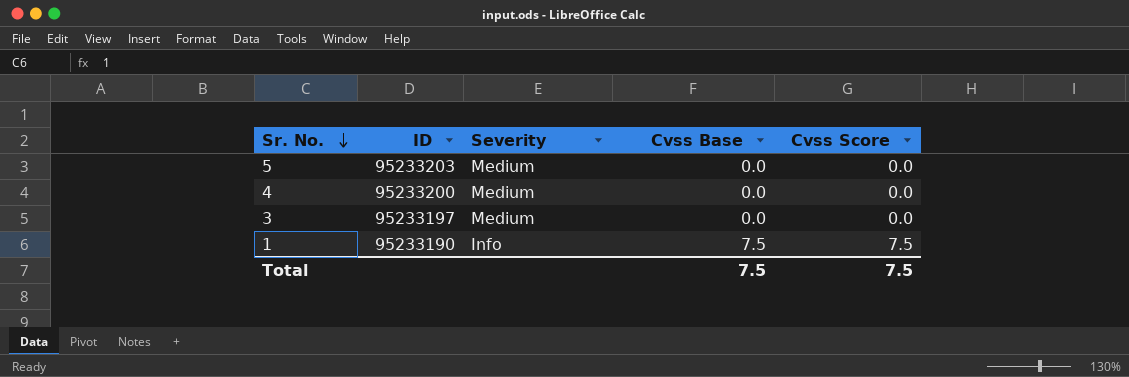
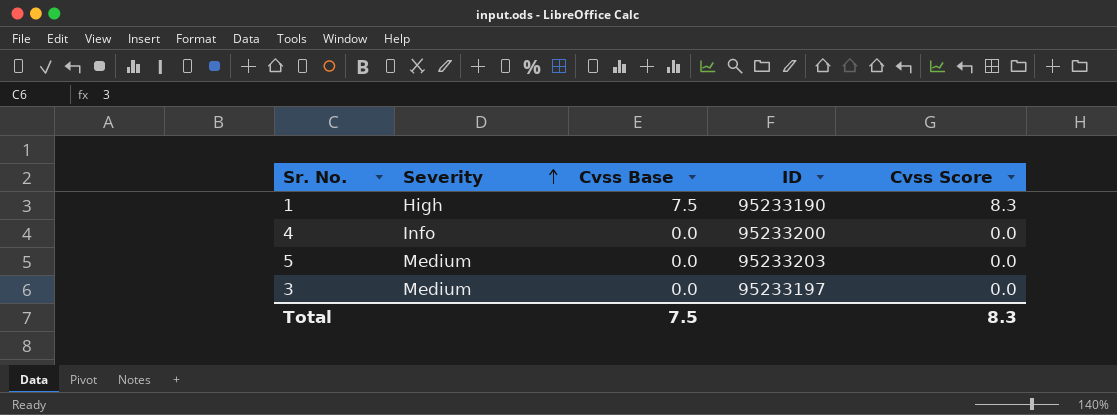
row order: Sr. No. descending -> Severity ascending
column ID | position: 2 -> 4
1 | Severity: Info -> High
1 | Cvss Score: 7.5 -> 8.3
4 | Severity: Medium -> Info
Total | Cvss Score: 7.5 -> 8.3

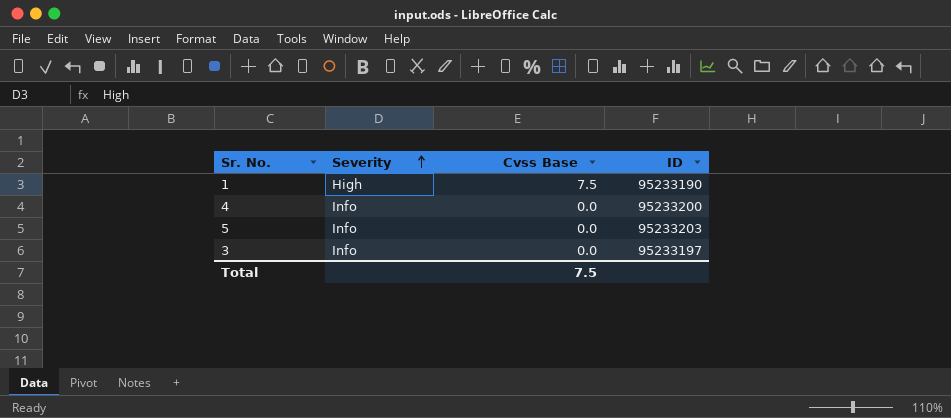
column Cvss Score | position: 5 -> none
5 | Severity: Medium -> Info
3 | Severity: Medium -> Info

